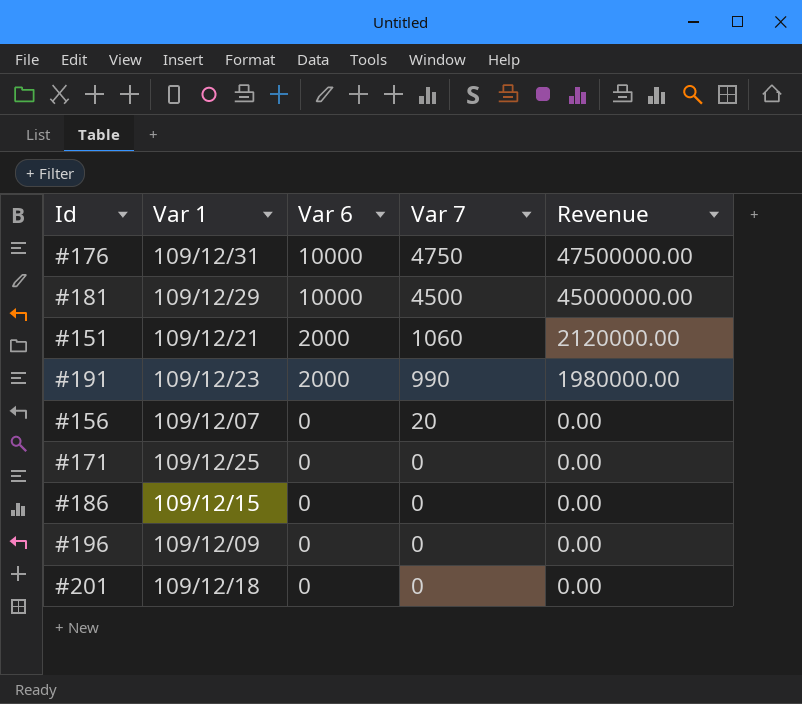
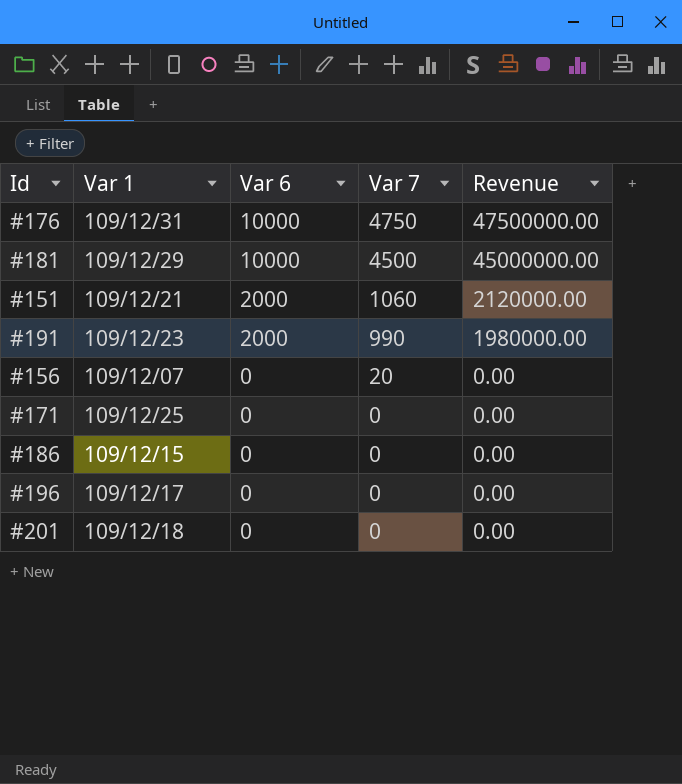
#196 | Var 1: 109/12/09 -> 109/12/17

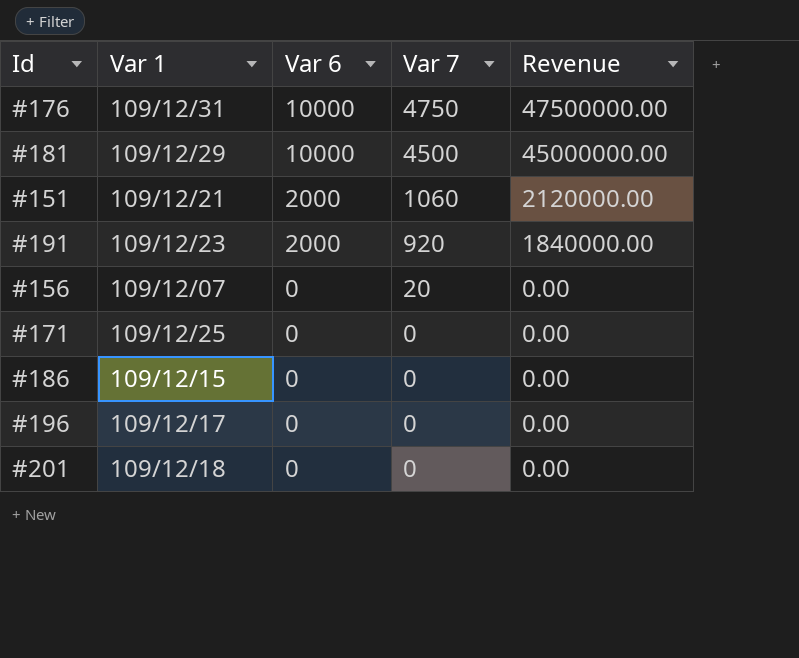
#191 | Var 7: 990 -> 920
#191 | Revenue: 1980000.00 -> 1840000.00

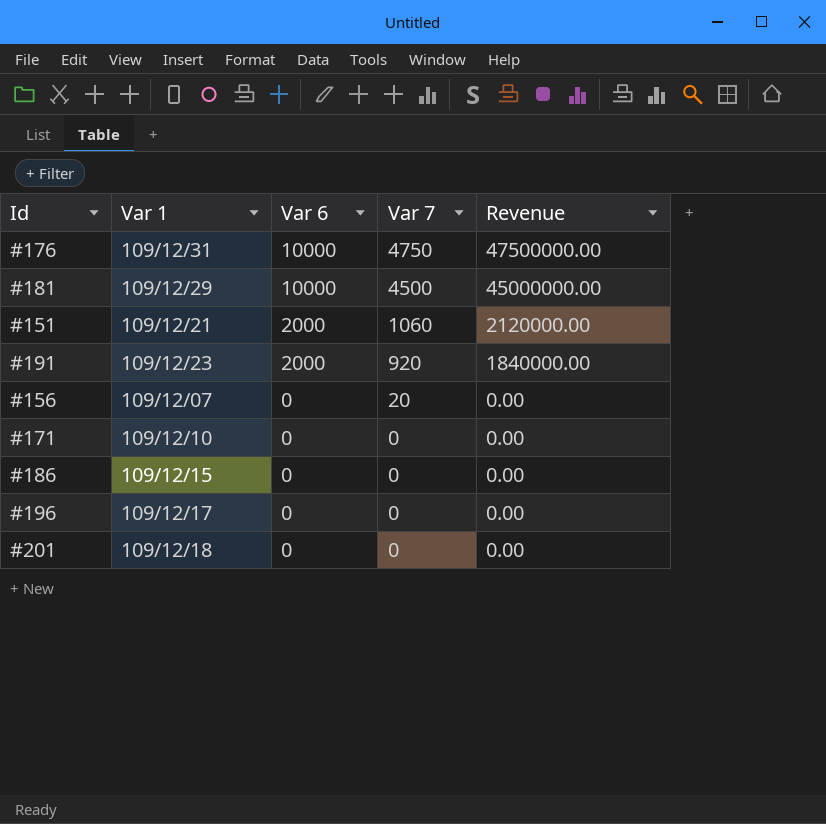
#171 | Var 1: 109/12/25 -> 109/12/10

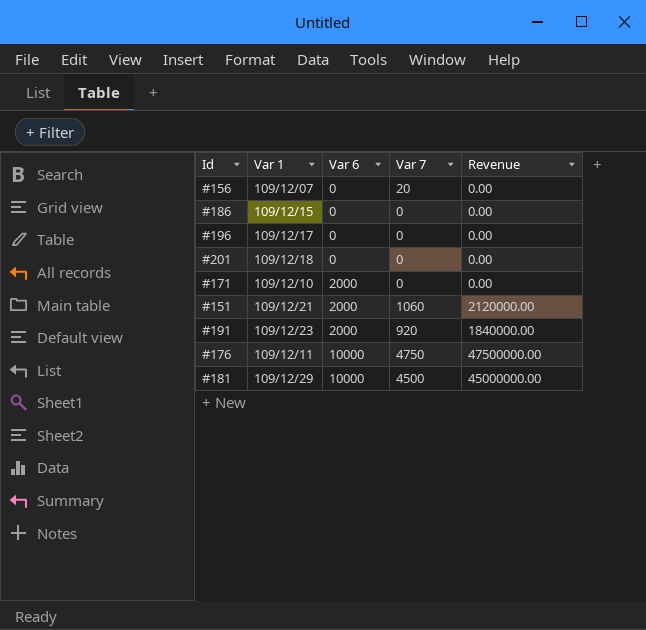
row order: Var 6 descending -> Var 6 ascending
#171 | Var 6: 0 -> 2000
#176 | Var 1: 109/12/31 -> 109/12/11

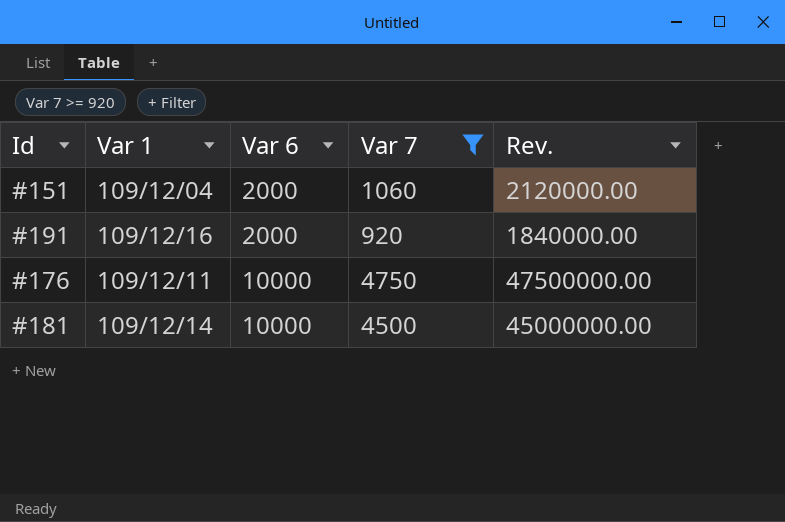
filter: none -> Var 7 >= 920
column name: Revenue -> Rev.
#151 | Var 1: 109/12/21 -> 109/12/04
#191 | Var 1: 109/12/23 -> 109/12/16
#181 | Var 1: 109/12/29 -> 109/12/14

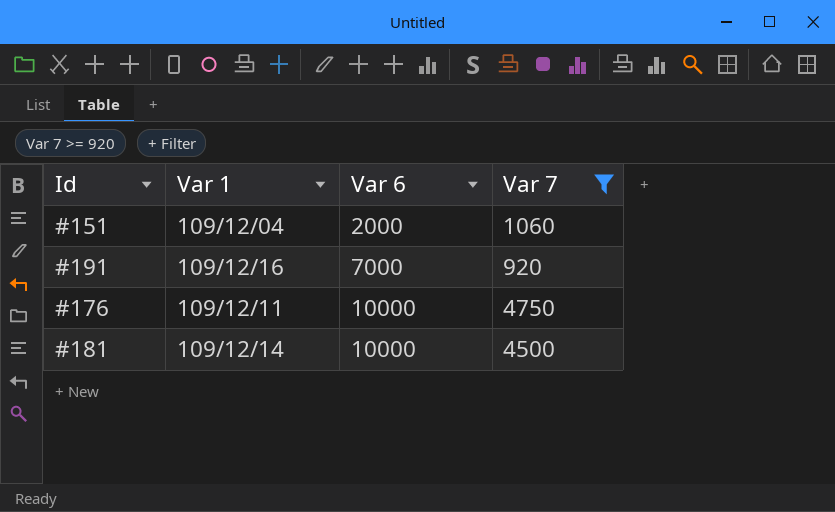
column Rev. | formula: [Var 6] * [Var 7] -> none
#191 | Var 6: 2000 -> 7000

